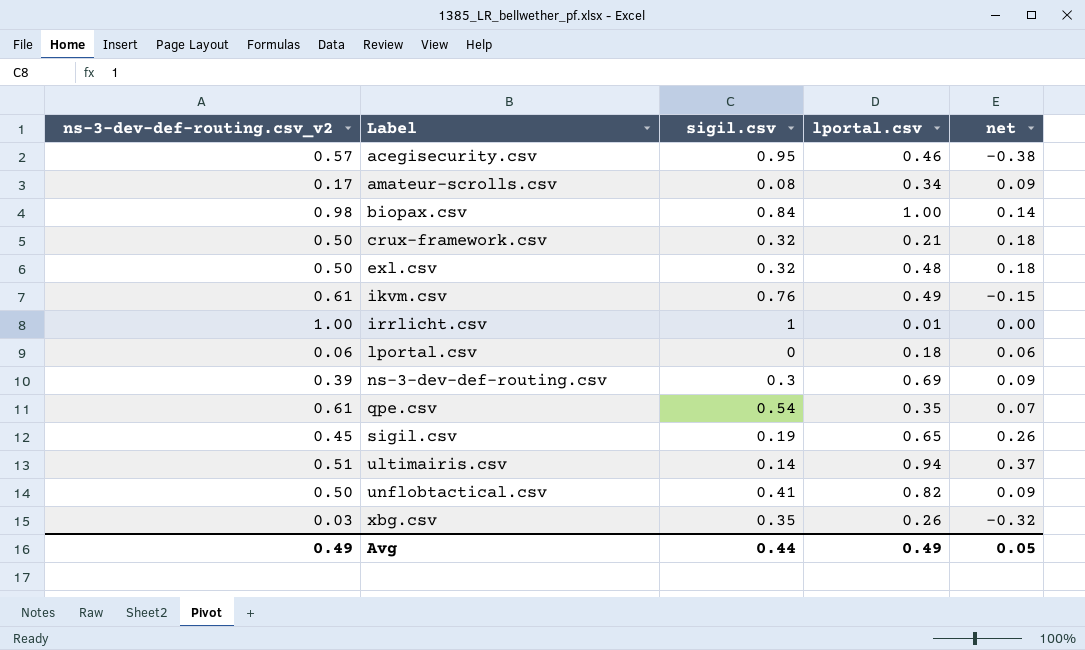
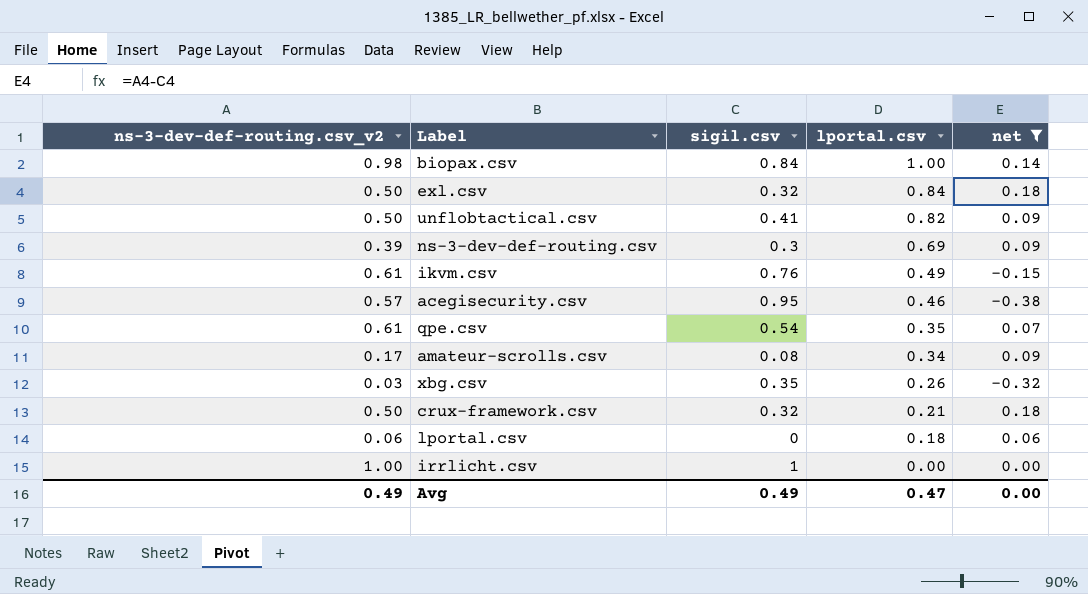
filter: none -> net <= 0.18
row order: Label ascending -> lportal.csv descending
exl.csv | lportal.csv: 0.48 -> 0.84
irrlicht.csv | lportal.csv: 0.01 -> 0.00
Avg | sigil.csv: 0.44 -> 0.49
Avg | lportal.csv: 0.49 -> 0.47
Avg | net: 0.05 -> 0.00

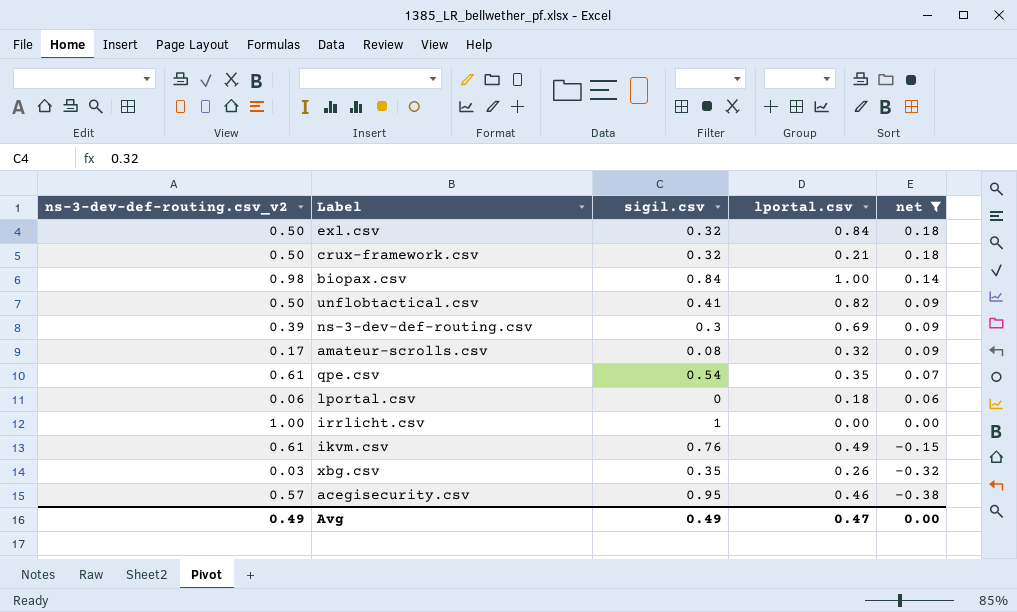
row order: lportal.csv descending -> net descending
amateur-scrolls.csv | lportal.csv: 0.34 -> 0.32

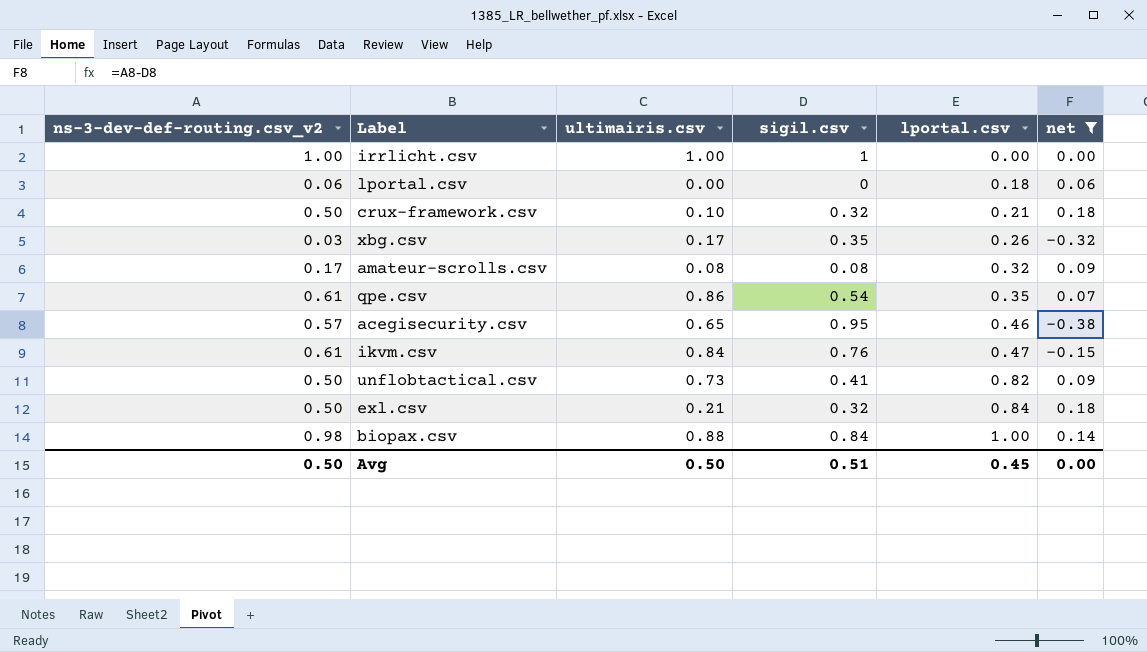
row order: net descending -> lportal.csv ascending
column ultimairis.csv | position: none -> 3
row ns-3-dev-def-routing.csv: 0.39 | 0.3 | 0.69 | 0.09 -> none
ikvm.csv | lportal.csv: 0.49 -> 0.47
Avg | ns-3-dev-def-routing.csv_v2: 0.49 -> 0.50
Avg | sigil.csv: 0.49 -> 0.51
Avg | lportal.csv: 0.47 -> 0.45

